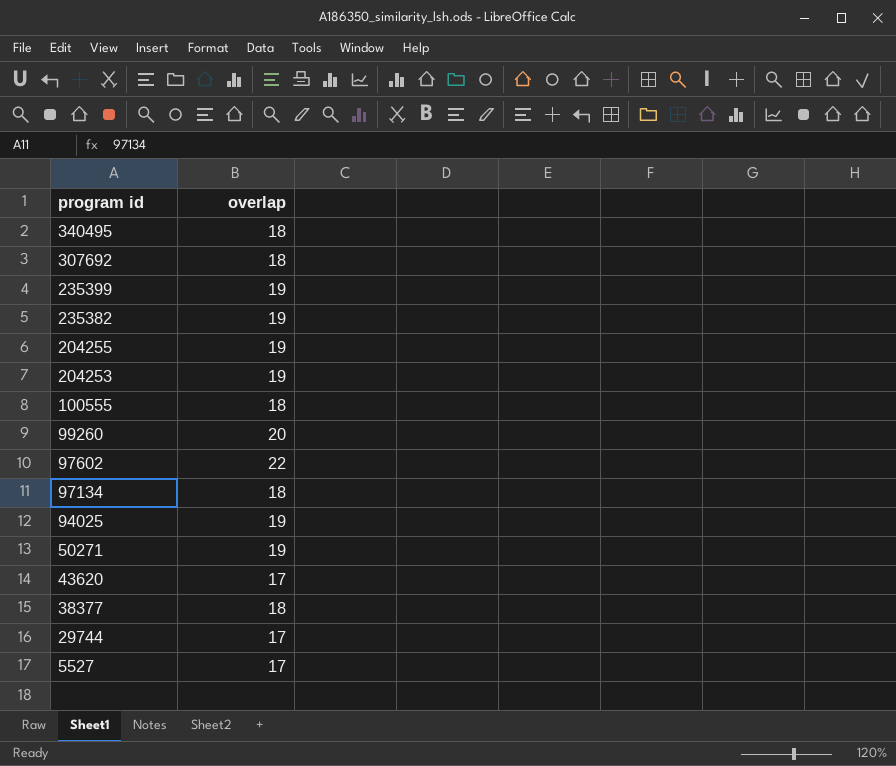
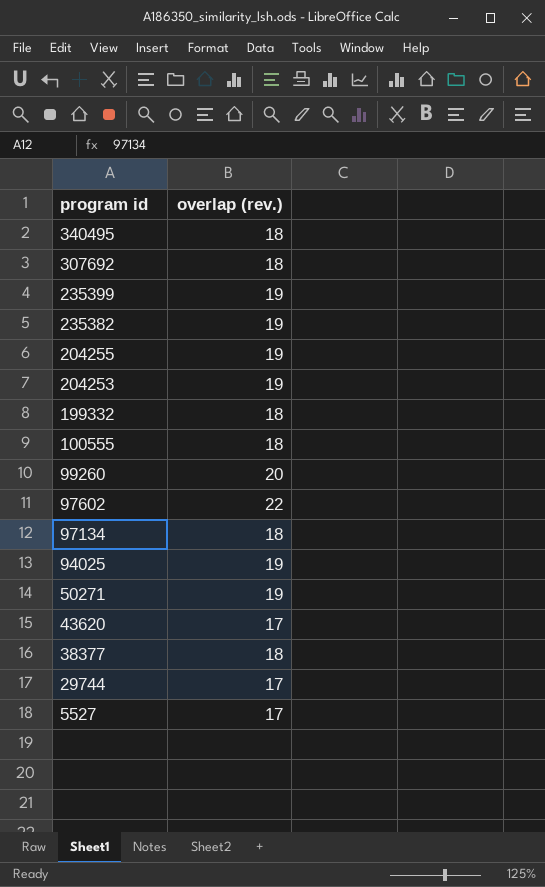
column name: overlap -> overlap (rev.)
row 199332: none -> 18

